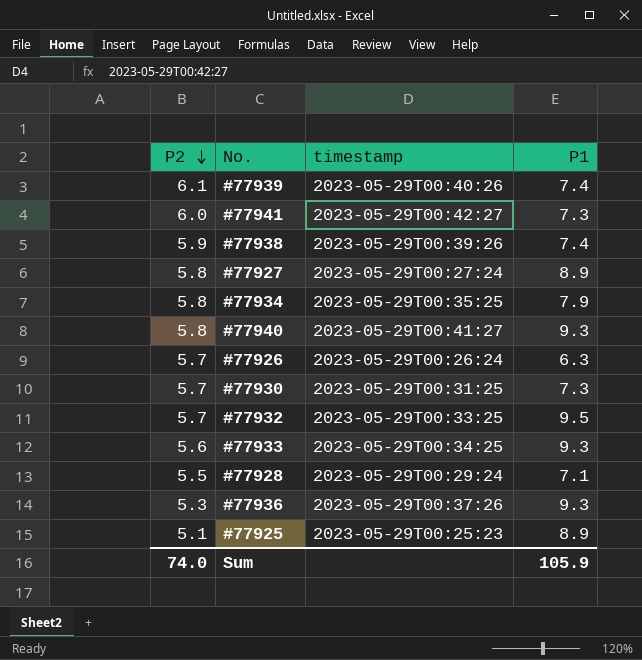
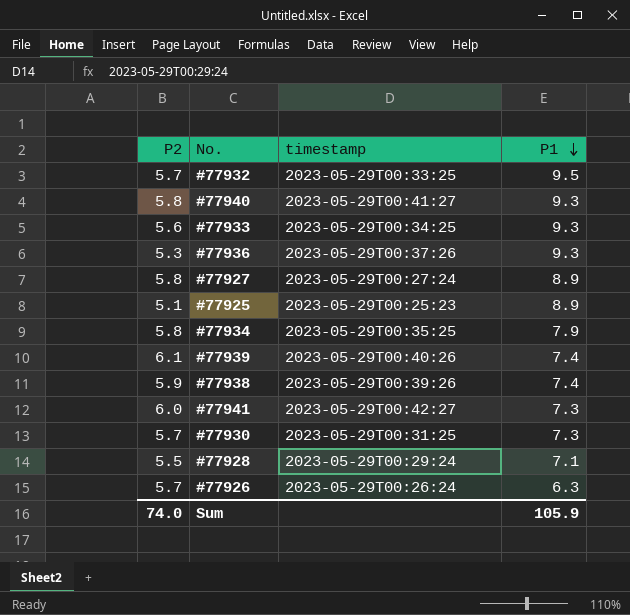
row order: P2 descending -> P1 descending

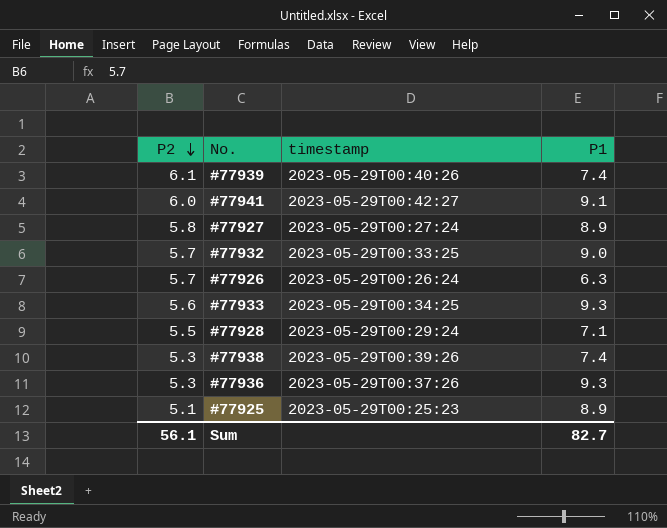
row order: P1 descending -> P2 descending
row #77940: 5.8 | 2023-05-29T00:41:27 | 9.3 -> none
row #77934: 5.8 | 2023-05-29T00:35:25 | 7.9 -> none
row #77930: 5.7 | 2023-05-29T00:31:25 | 7.3 -> none
#77941 | P1: 7.3 -> 9.1
#77932 | P1: 9.5 -> 9.0
#77938 | P2: 5.9 -> 5.3
Sum | P2: 74.0 -> 56.1
Sum | P1: 105.9 -> 82.7

